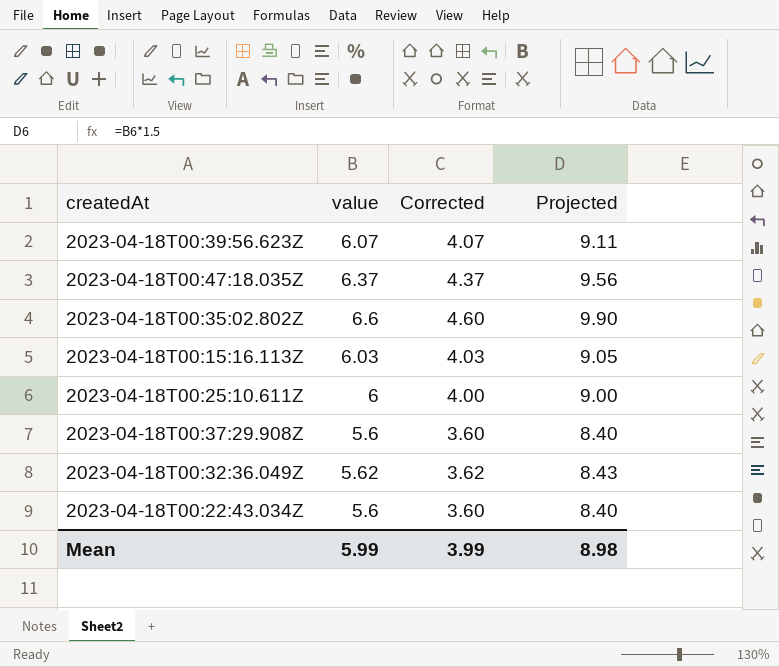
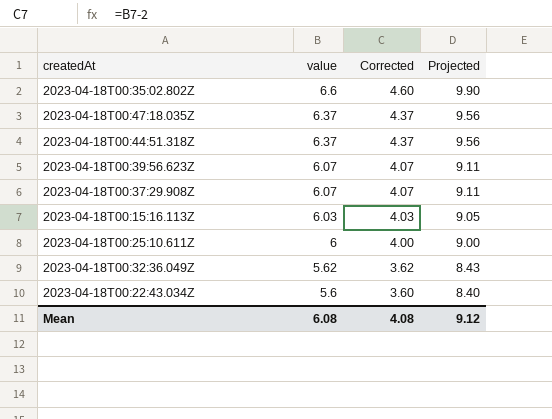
row order: none -> value descending
row 2023-04-18T00:44:51.318Z: none -> 6.37 | 4.37 | 9.56
2023-04-18T00:37:29.908Z | value: 5.6 -> 6.07
2023-04-18T00:37:29.908Z | Corrected: 3.60 -> 4.07
2023-04-18T00:37:29.908Z | Projected: 8.40 -> 9.11
Mean | value: 5.99 -> 6.08
Mean | Corrected: 3.99 -> 4.08
Mean | Projected: 8.98 -> 9.12

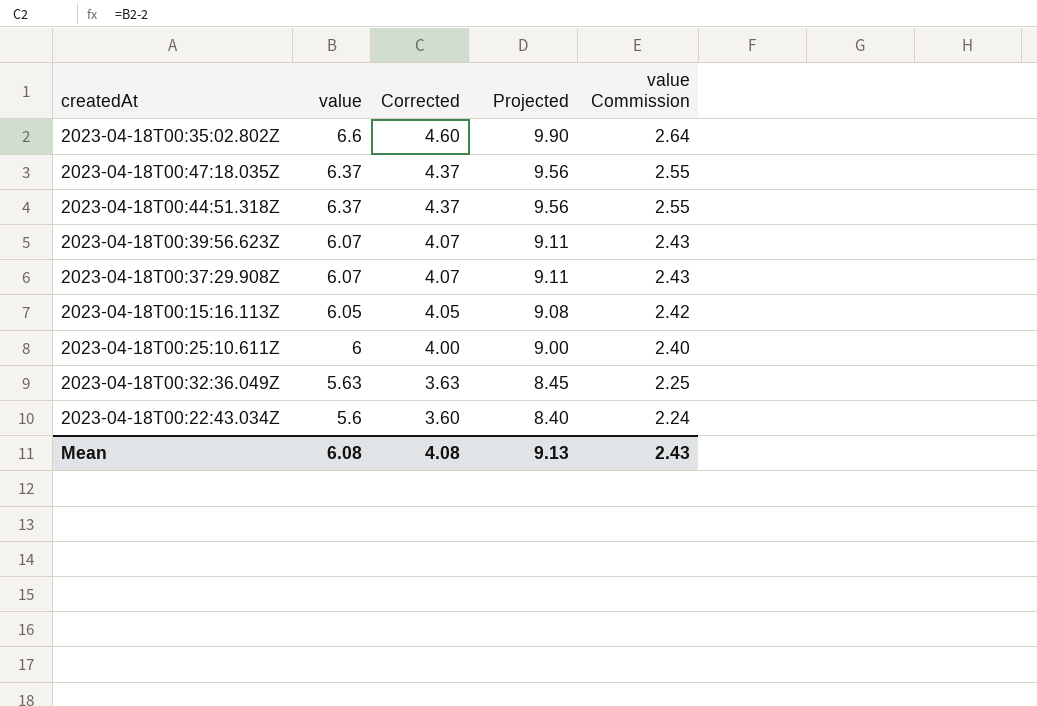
column value Commission | formula: none -> [value] * 0.4
2023-04-18T00:15:16.113Z | value: 6.03 -> 6.05
2023-04-18T00:15:16.113Z | Corrected: 4.03 -> 4.05
2023-04-18T00:15:16.113Z | Projected: 9.05 -> 9.08
2023-04-18T00:32:36.049Z | value: 5.62 -> 5.63
2023-04-18T00:32:36.049Z | Corrected: 3.62 -> 3.63
2023-04-18T00:32:36.049Z | Projected: 8.43 -> 8.45
Mean | Projected: 9.12 -> 9.13

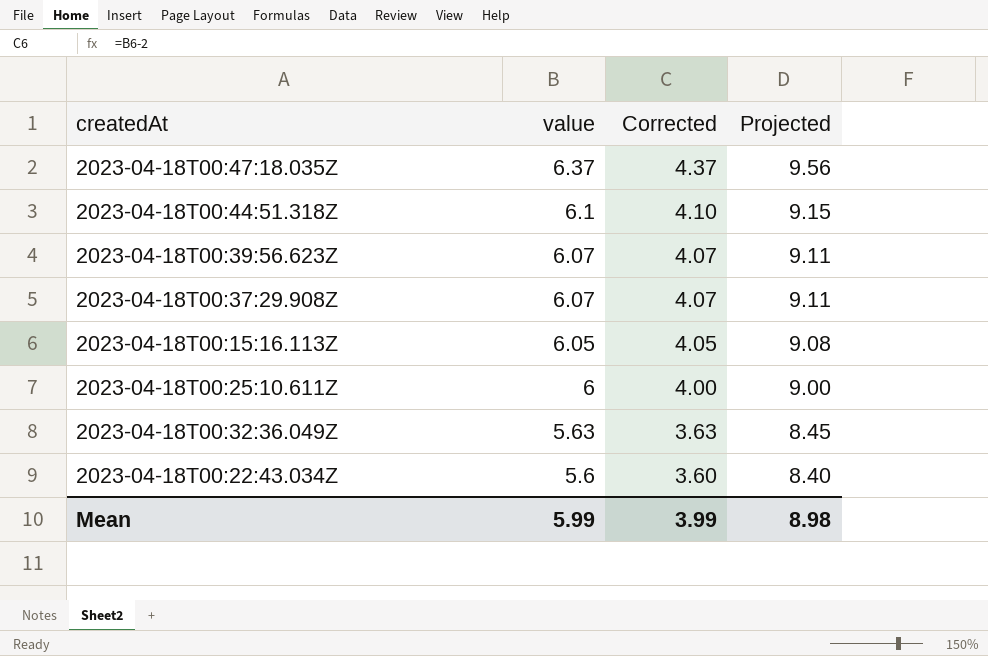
column value Commission | formula: [value] * 0.4 -> none
row 2023-04-18T00:35:02.802Z: 6.6 | 4.60 | 9.90 | 2.64 -> none
2023-04-18T00:44:51.318Z | value: 6.37 -> 6.1
2023-04-18T00:44:51.318Z | Corrected: 4.37 -> 4.10
2023-04-18T00:44:51.318Z | Projected: 9.56 -> 9.15
Mean | value: 6.08 -> 5.99
Mean | Corrected: 4.08 -> 3.99
Mean | Projected: 9.13 -> 8.98

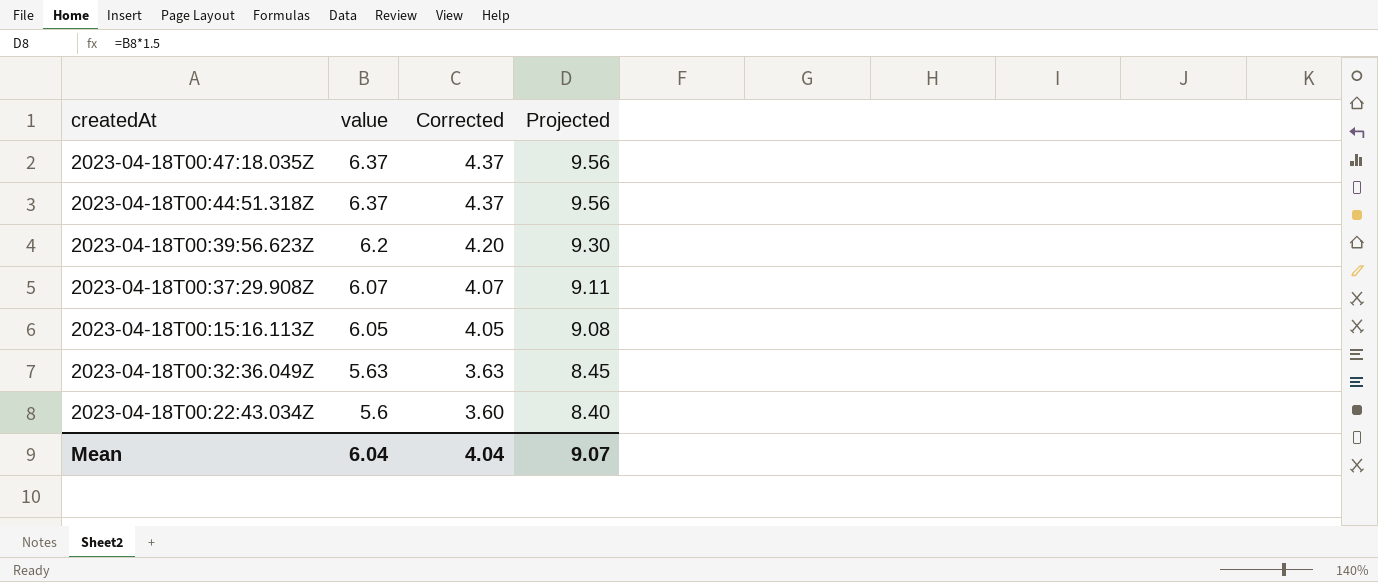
row 2023-04-18T00:25:10.611Z: 6 | 4.00 | 9.00 -> none
2023-04-18T00:44:51.318Z | value: 6.1 -> 6.37
2023-04-18T00:44:51.318Z | Corrected: 4.10 -> 4.37
2023-04-18T00:44:51.318Z | Projected: 9.15 -> 9.56
2023-04-18T00:39:56.623Z | value: 6.07 -> 6.2
2023-04-18T00:39:56.623Z | Corrected: 4.07 -> 4.20
2023-04-18T00:39:56.623Z | Projected: 9.11 -> 9.30
Mean | value: 5.99 -> 6.04
Mean | Corrected: 3.99 -> 4.04
Mean | Projected: 8.98 -> 9.07

